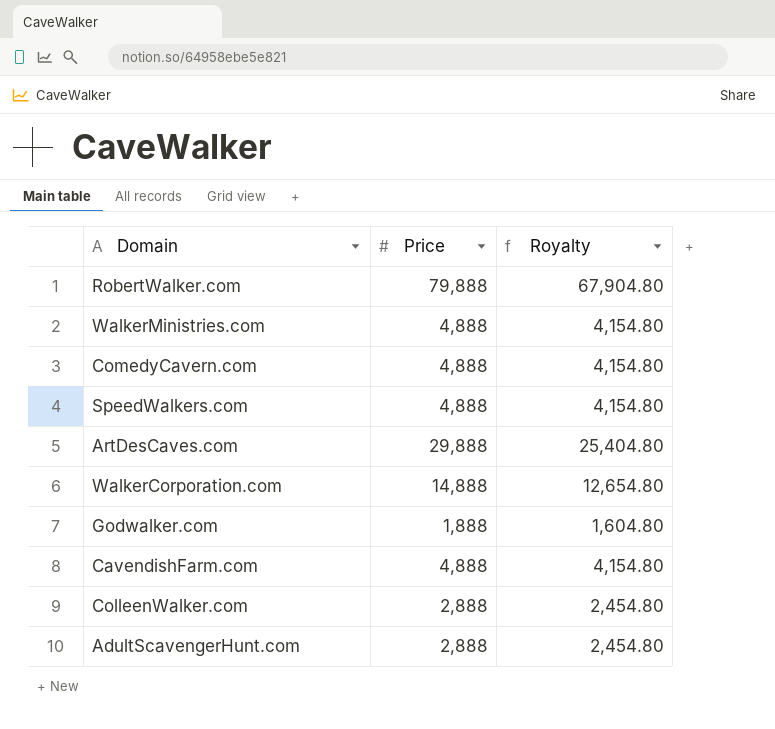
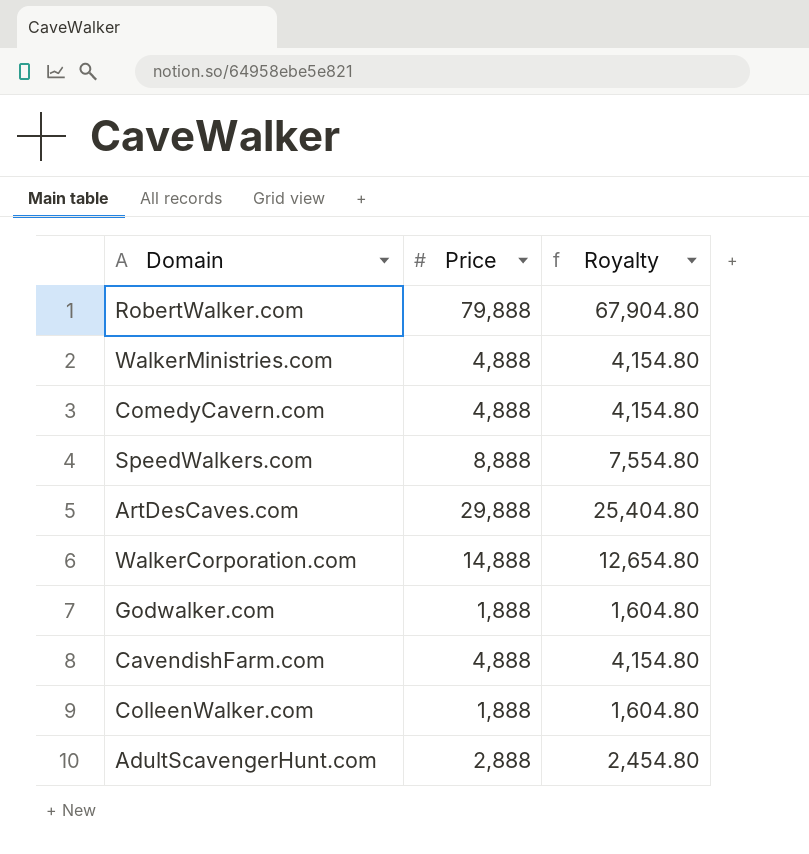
SpeedWalkers.com | Price: 4,888 -> 8,888
SpeedWalkers.com | Royalty: 4,154.80 -> 7,554.80
ColleenWalker.com | Price: 2,888 -> 1,888
ColleenWalker.com | Royalty: 2,454.80 -> 1,604.80

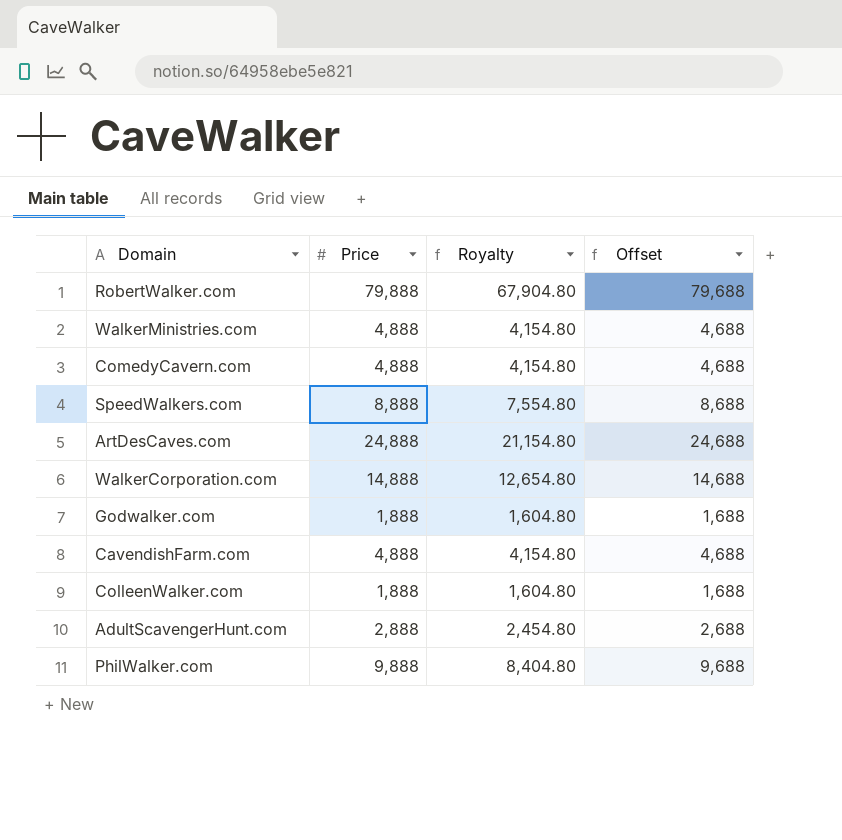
column Offset | formula: none -> [Price] - 200
ArtDesCaves.com | Price: 29,888 -> 24,888
ArtDesCaves.com | Royalty: 25,404.80 -> 21,154.80
row PhilWalker.com: none -> 9,888 | 8,404.80 | 9,688

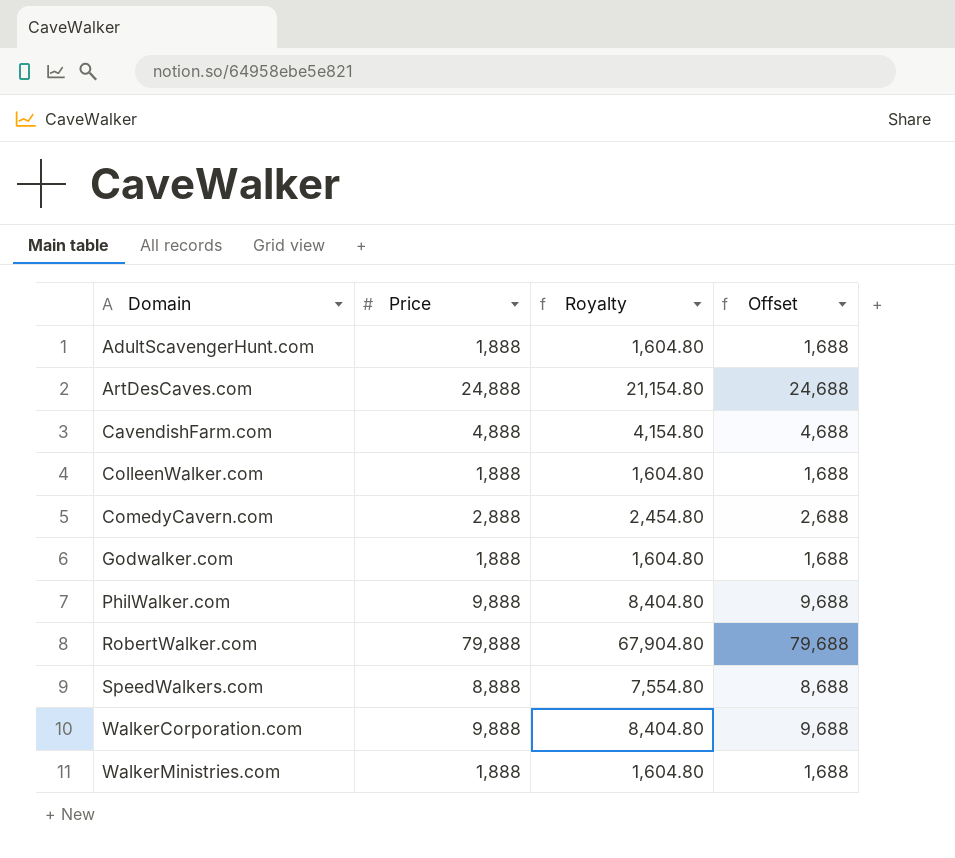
row order: none -> Domain ascending
AdultScavengerHunt.com | Price: 2,888 -> 1,888
AdultScavengerHunt.com | Royalty: 2,454.80 -> 1,604.80
AdultScavengerHunt.com | Offset: 2,688 -> 1,688
ComedyCavern.com | Price: 4,888 -> 2,888
ComedyCavern.com | Royalty: 4,154.80 -> 2,454.80
ComedyCavern.com | Offset: 4,688 -> 2,688
WalkerCorporation.com | Price: 14,888 -> 9,888
WalkerCorporation.com | Royalty: 12,654.80 -> 8,404.80
WalkerCorporation.com | Offset: 14,688 -> 9,688
WalkerMinistries.com | Price: 4,888 -> 1,888
WalkerMinistries.com | Royalty: 4,154.80 -> 1,604.80
WalkerMinistries.com | Offset: 4,688 -> 1,688

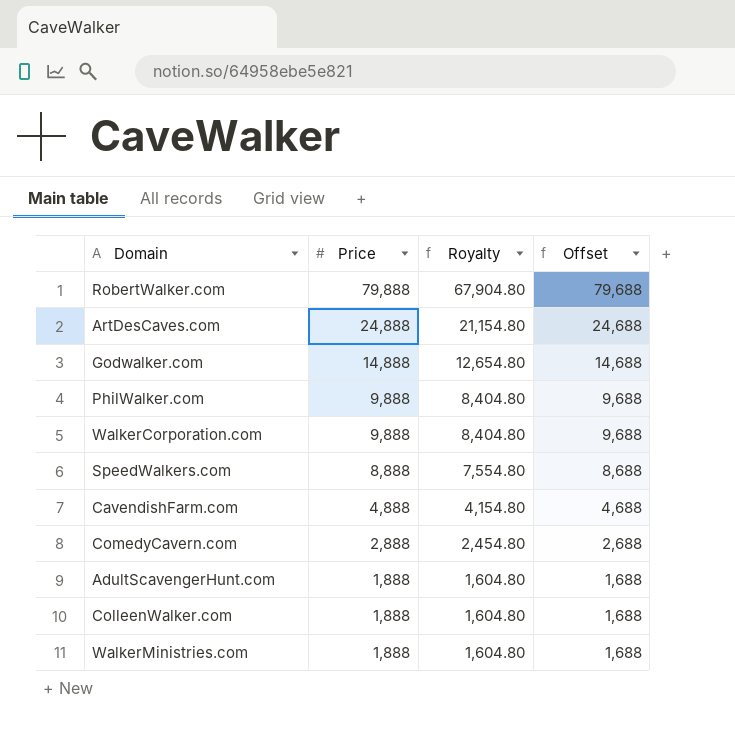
row order: Domain ascending -> Price descending
Godwalker.com | Price: 1,888 -> 14,888
Godwalker.com | Royalty: 1,604.80 -> 12,654.80
Godwalker.com | Offset: 1,688 -> 14,688

